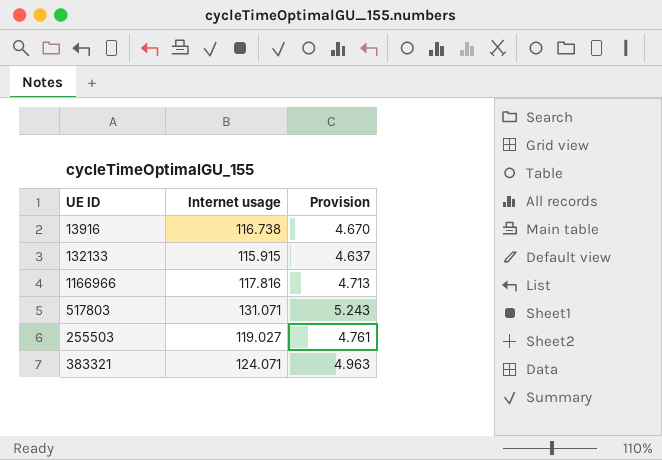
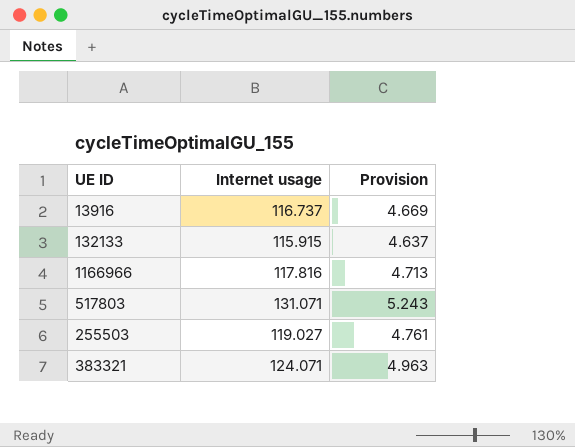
13916 | Internet usage: 116.738 -> 116.737
13916 | Provision: 4.670 -> 4.669

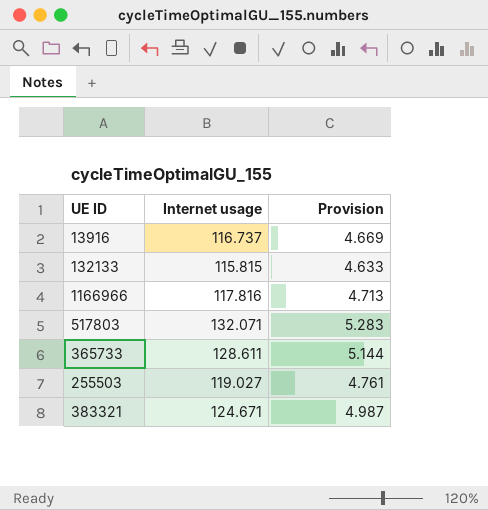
132133 | Internet usage: 115.915 -> 115.815
132133 | Provision: 4.637 -> 4.633
517803 | Internet usage: 131.071 -> 132.071
517803 | Provision: 5.243 -> 5.283
row 365733: none -> 128.611 | 5.144
383321 | Internet usage: 124.071 -> 124.671
383321 | Provision: 4.963 -> 4.987

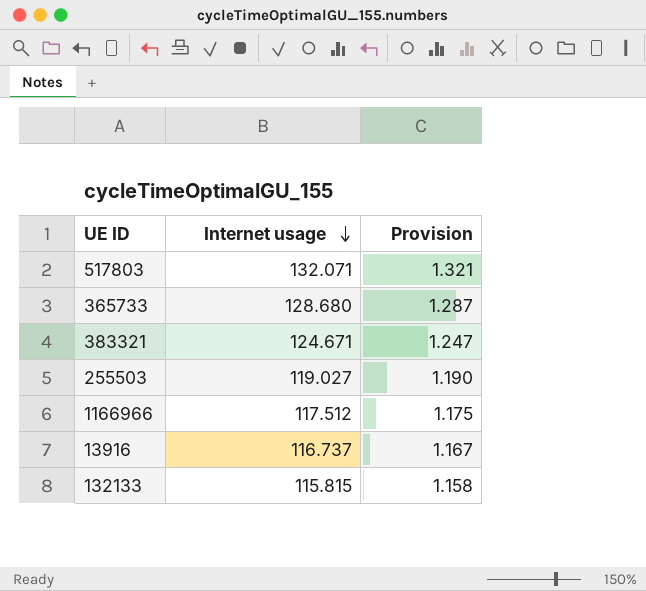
row order: none -> Internet usage descending
column Provision | formula: [Internet usage] * 0.04 -> [Internet usage] * 0.01
365733 | Internet usage: 128.611 -> 128.680
1166966 | Internet usage: 117.816 -> 117.512

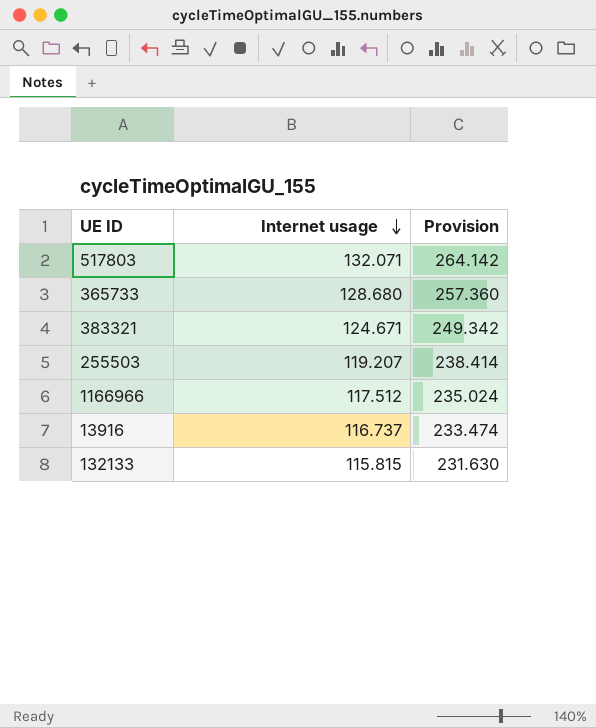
column Provision | formula: [Internet usage] * 0.01 -> [Internet usage] * 2
255503 | Internet usage: 119.027 -> 119.207

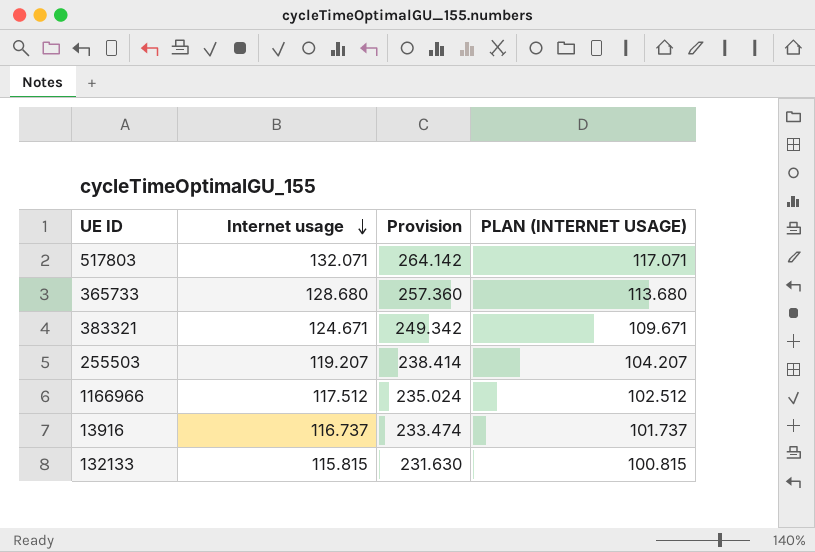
column PLAN (INTERNET USAGE) | formula: none -> [Internet usage] - 15

